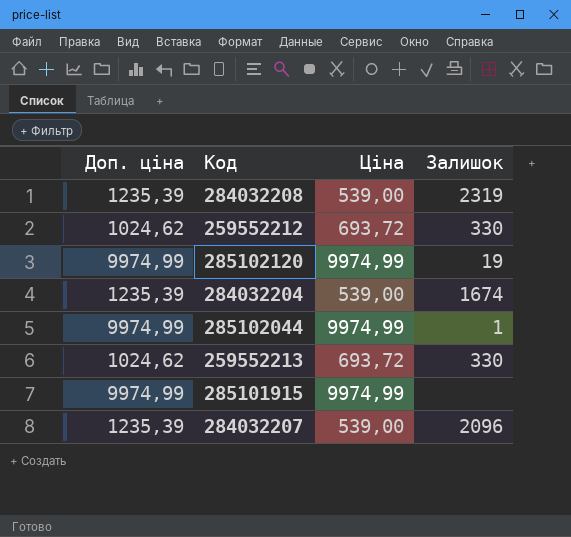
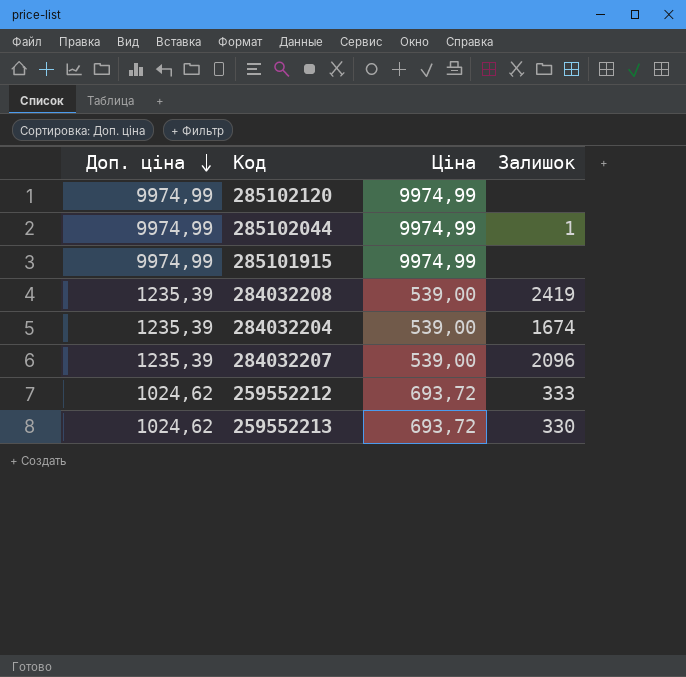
row order: none -> Доп. ціна descending
285102120 | Залишок: 19 -> none
284032208 | Залишок: 2319 -> 2419
259552212 | Залишок: 330 -> 333

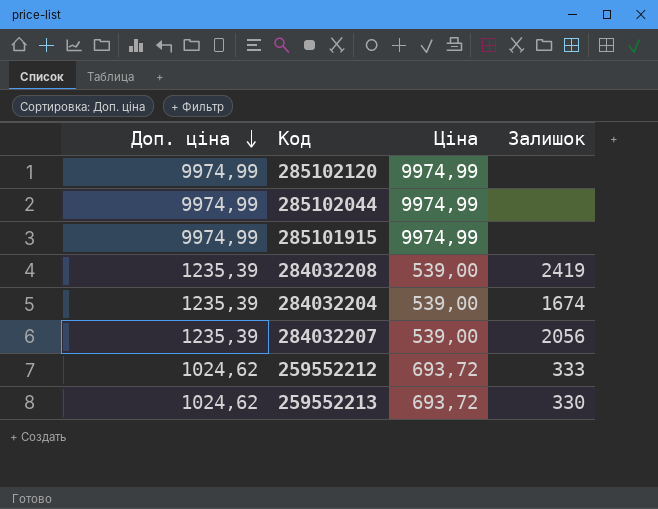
285102044 | Залишок: 1 -> none
284032207 | Залишок: 2096 -> 2056

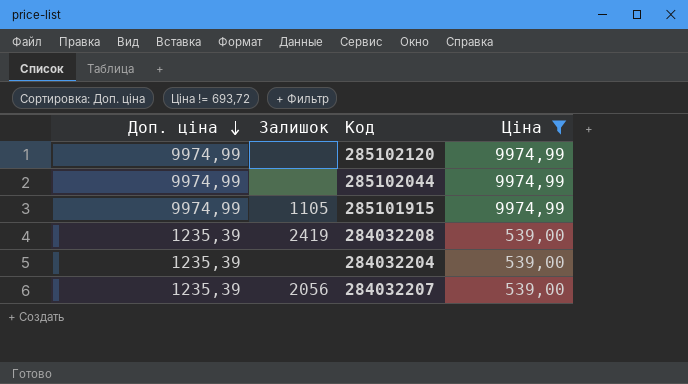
filter: none -> Ціна != 693,72
column Залишок | position: 4 -> 2
285101915 | Залишок: none -> 1105
284032204 | Залишок: 1674 -> none

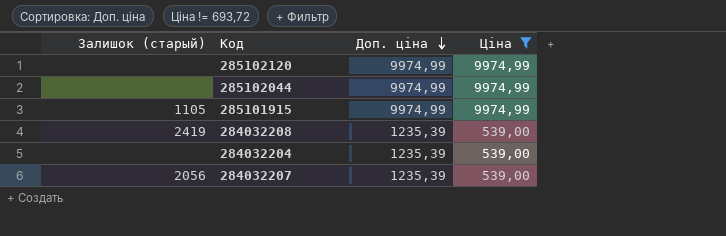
column name: Залишок -> Залишок (старый)
column Доп. ціна | position: 1 -> 3

